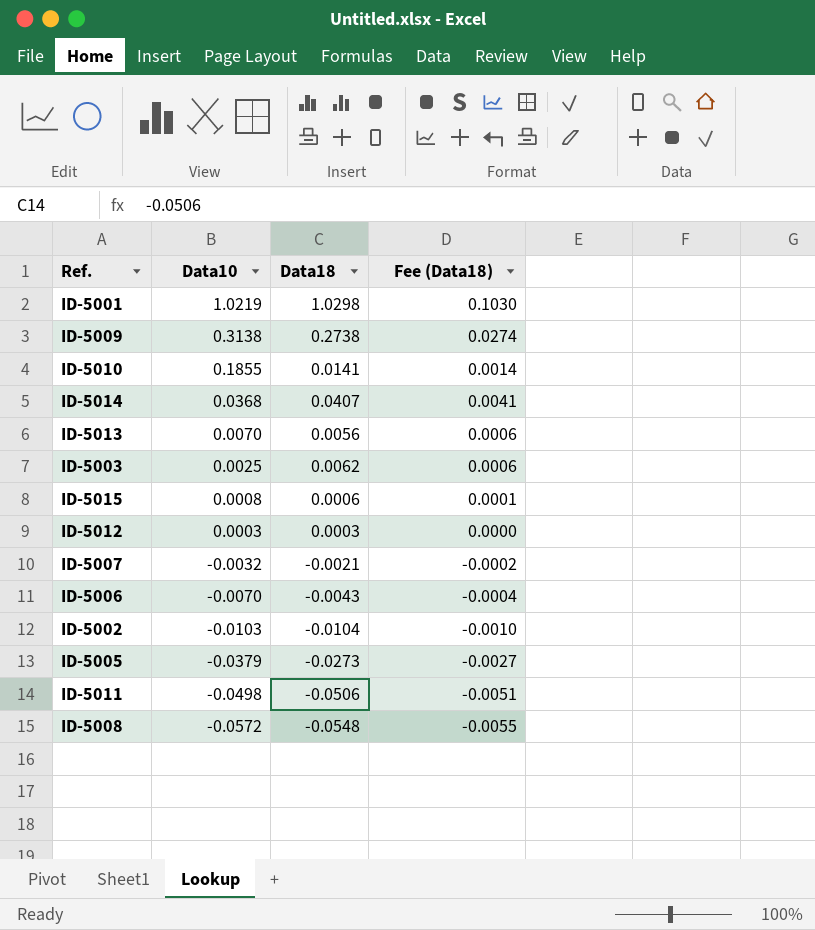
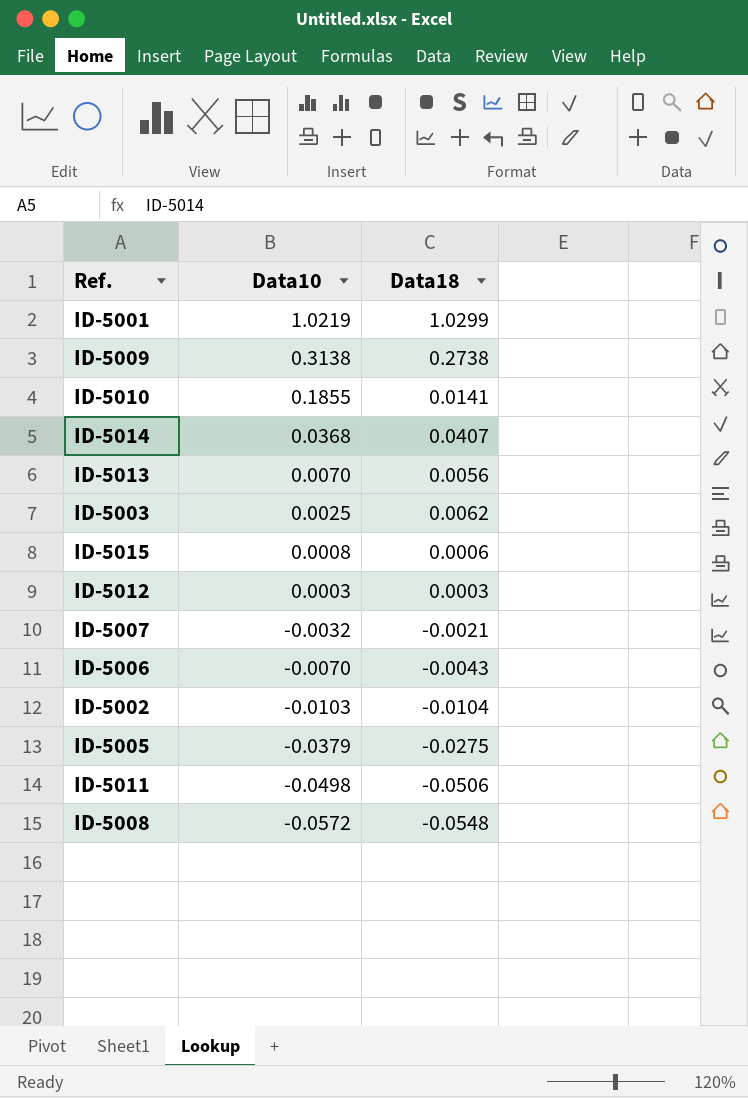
column Fee (Data18) | formula: [Data18] * 0.1 -> none
ID-5001 | Data18: 1.0298 -> 1.0299
ID-5005 | Data18: -0.0273 -> -0.0275

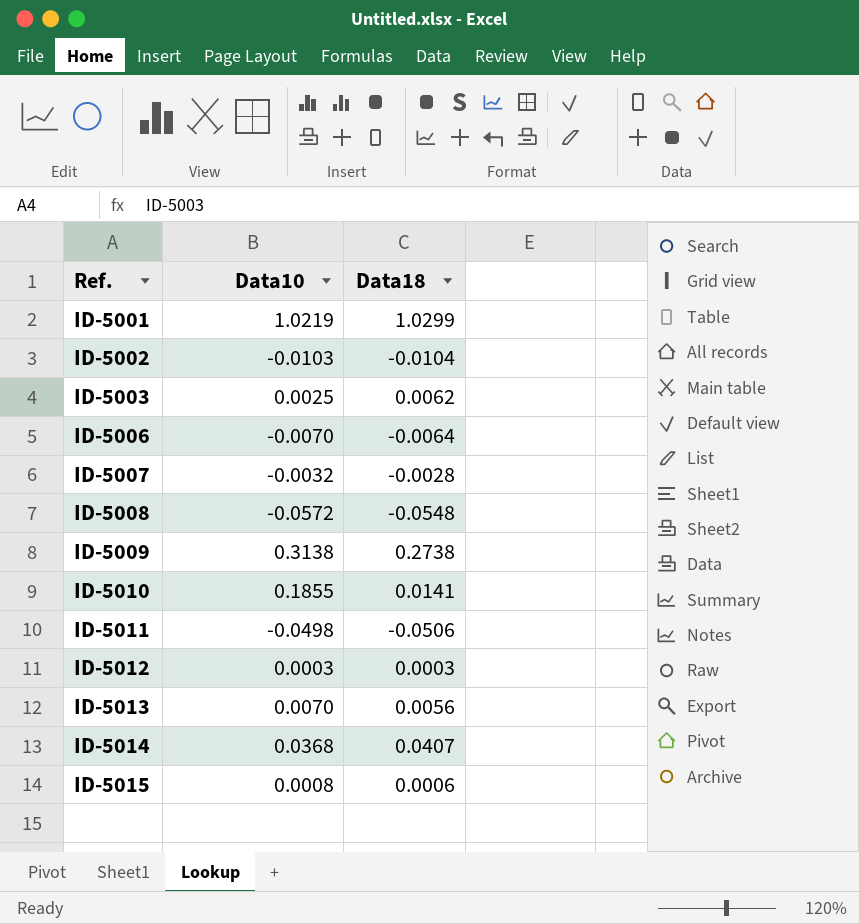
row order: Data10 descending -> Ref. ascending
row ID-5005: -0.0379 | -0.0275 -> none
ID-5006 | Data18: -0.0043 -> -0.0064
ID-5007 | Data18: -0.0021 -> -0.0028

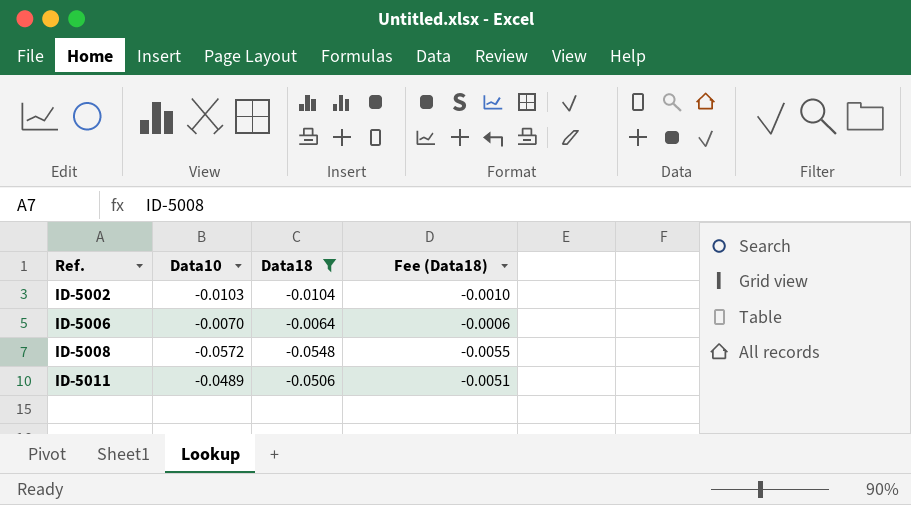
filter: none -> Data18 <= -0.0064
column Fee (Data18) | formula: none -> [Data18] * 0.1
ID-5011 | Data10: -0.0498 -> -0.0489

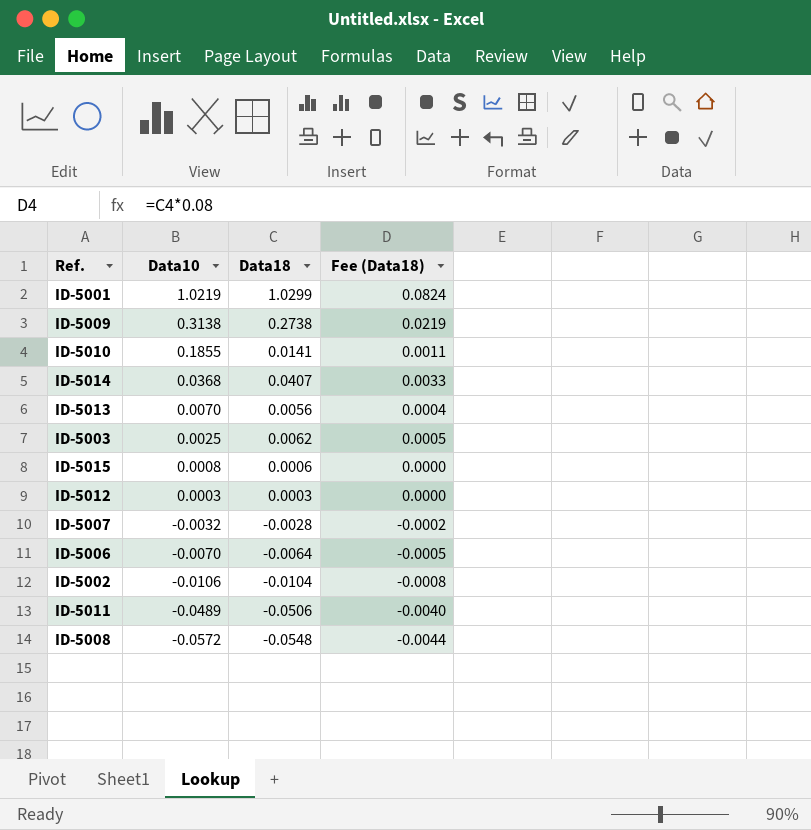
filter: Data18 <= -0.0064 -> none
row order: Ref. ascending -> Data10 descending
column Fee (Data18) | formula: [Data18] * 0.1 -> [Data18] * 0.08
ID-5002 | Data10: -0.0103 -> -0.0106

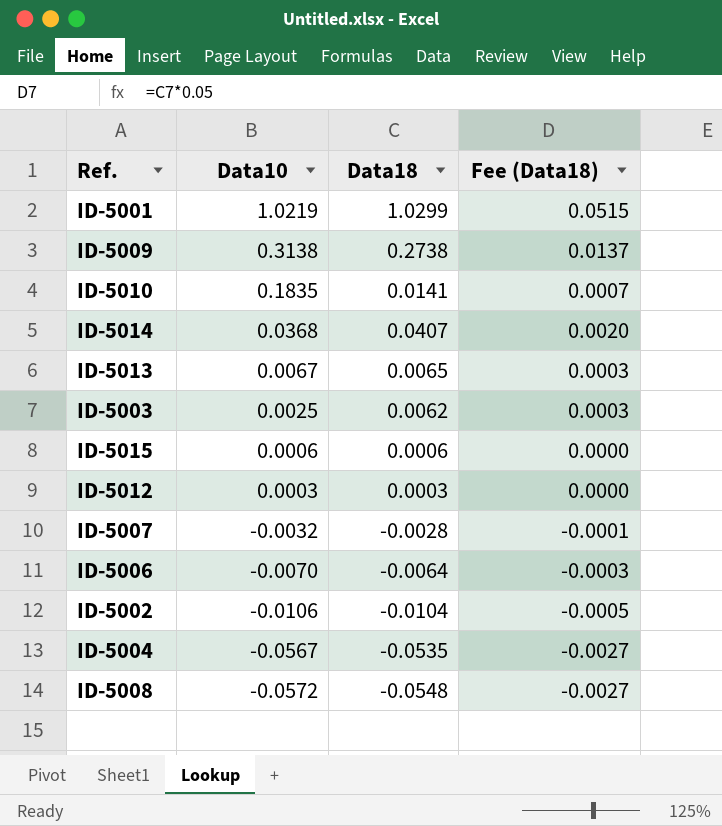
column Fee (Data18) | formula: [Data18] * 0.08 -> [Data18] * 0.05
row ID-5011: -0.0489 | -0.0506 | -0.0040 -> none
ID-5010 | Data10: 0.1855 -> 0.1835
ID-5013 | Data10: 0.0070 -> 0.0067
ID-5013 | Data18: 0.0056 -> 0.0065
ID-5015 | Data10: 0.0008 -> 0.0006
row ID-5004: none -> -0.0567 | -0.0535 | -0.0027

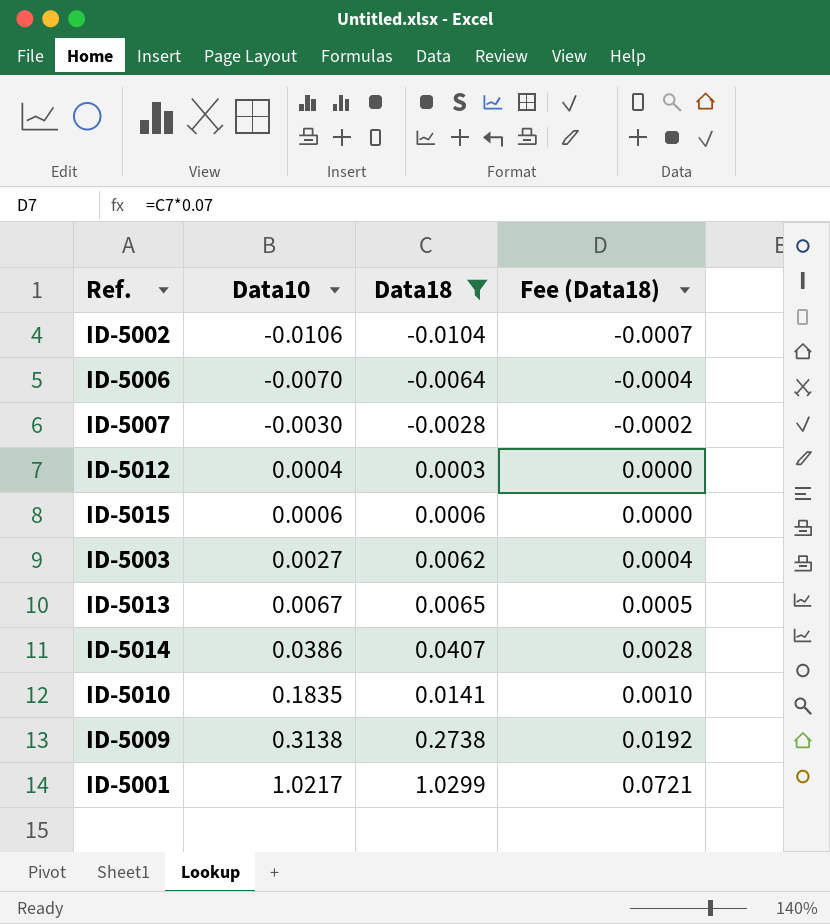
filter: none -> Data18 >= -0.0104
row order: Data10 descending -> Data10 ascending
column Fee (Data18) | formula: [Data18] * 0.05 -> [Data18] * 0.07
ID-5007 | Data10: -0.0032 -> -0.0030
ID-5012 | Data10: 0.0003 -> 0.0004
ID-5003 | Data10: 0.0025 -> 0.0027
ID-5014 | Data10: 0.0368 -> 0.0386
ID-5001 | Data10: 1.0219 -> 1.0217

